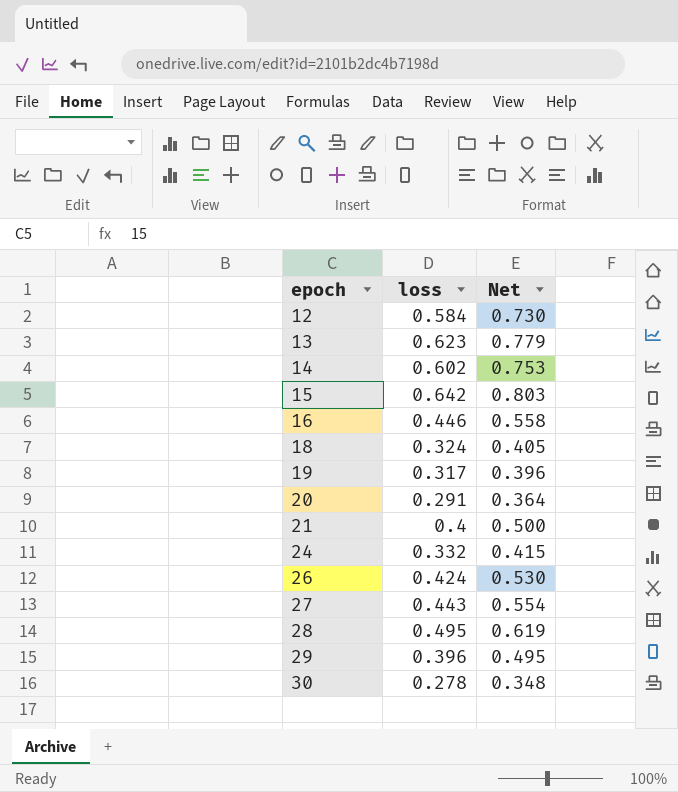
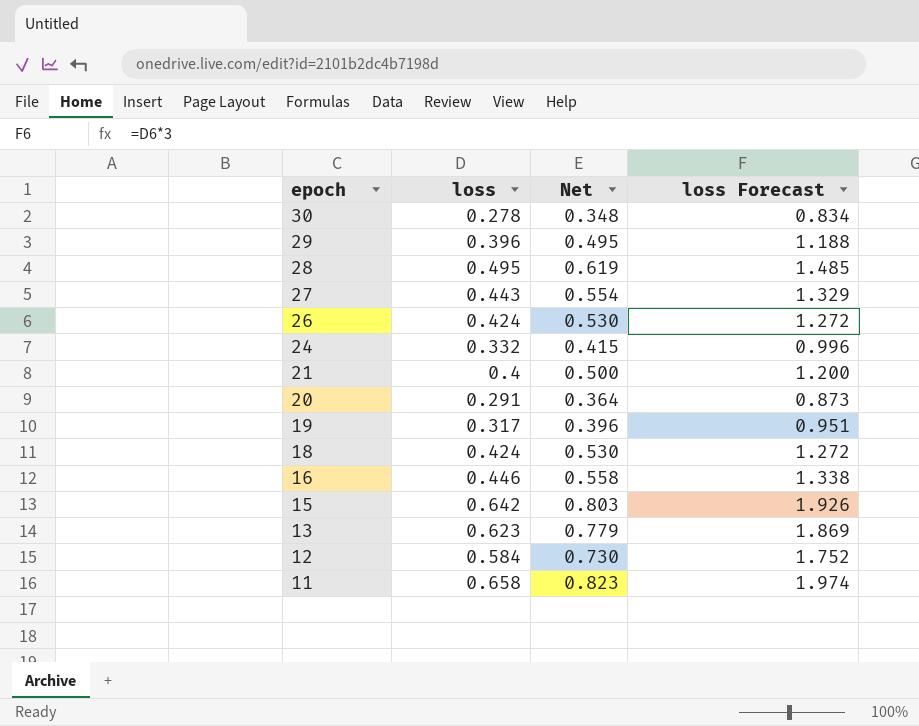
row order: epoch ascending -> epoch descending
column loss Forecast | formula: none -> [loss] * 3
row 14: 0.602 | 0.753 -> none
18 | loss: 0.324 -> 0.424
18 | Net: 0.405 -> 0.530
row 11: none -> 0.658 | 0.823 | 1.974

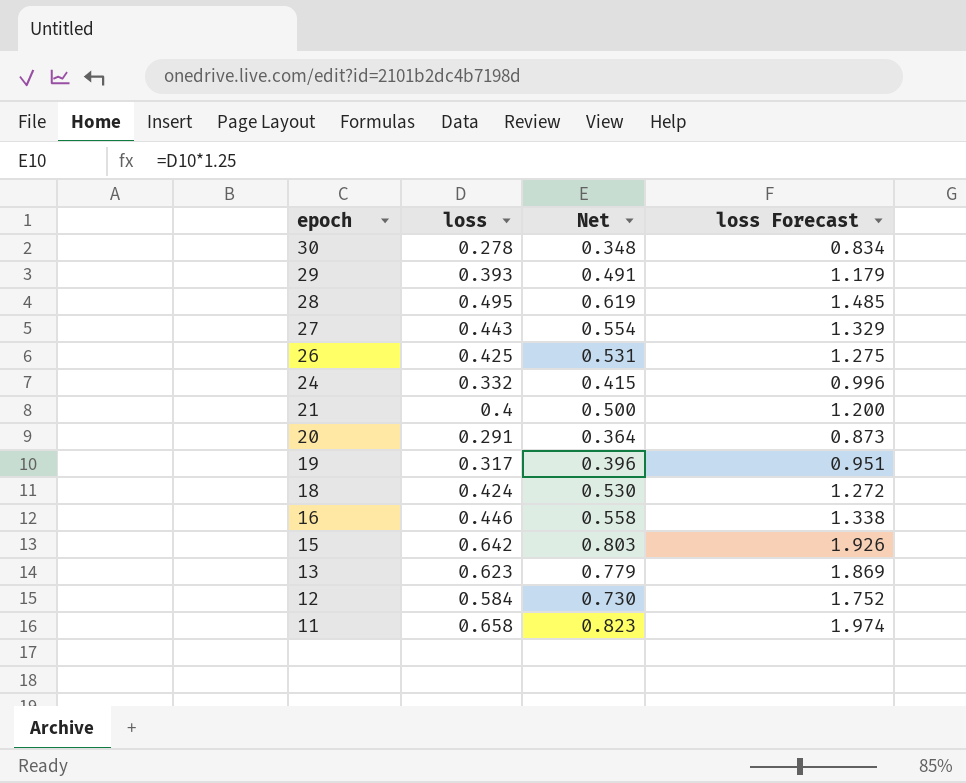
29 | loss: 0.396 -> 0.393
29 | Net: 0.495 -> 0.491
29 | loss Forecast: 1.188 -> 1.179
26 | loss: 0.424 -> 0.425
26 | Net: 0.530 -> 0.531
26 | loss Forecast: 1.272 -> 1.275

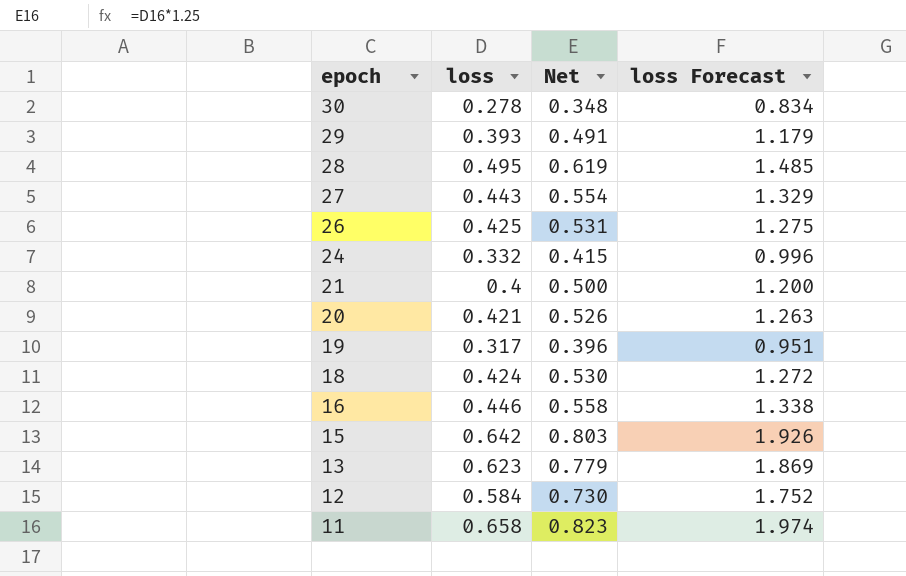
20 | loss: 0.291 -> 0.421
20 | Net: 0.364 -> 0.526
20 | loss Forecast: 0.873 -> 1.263

